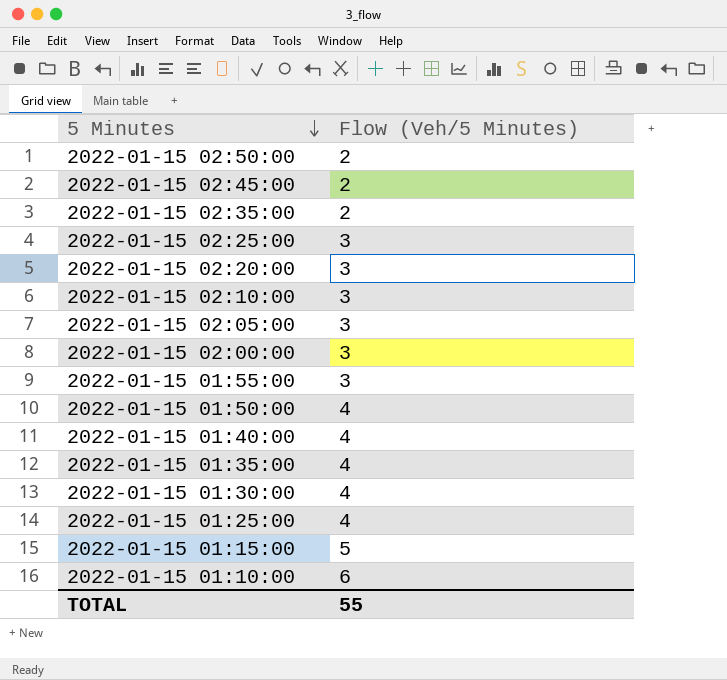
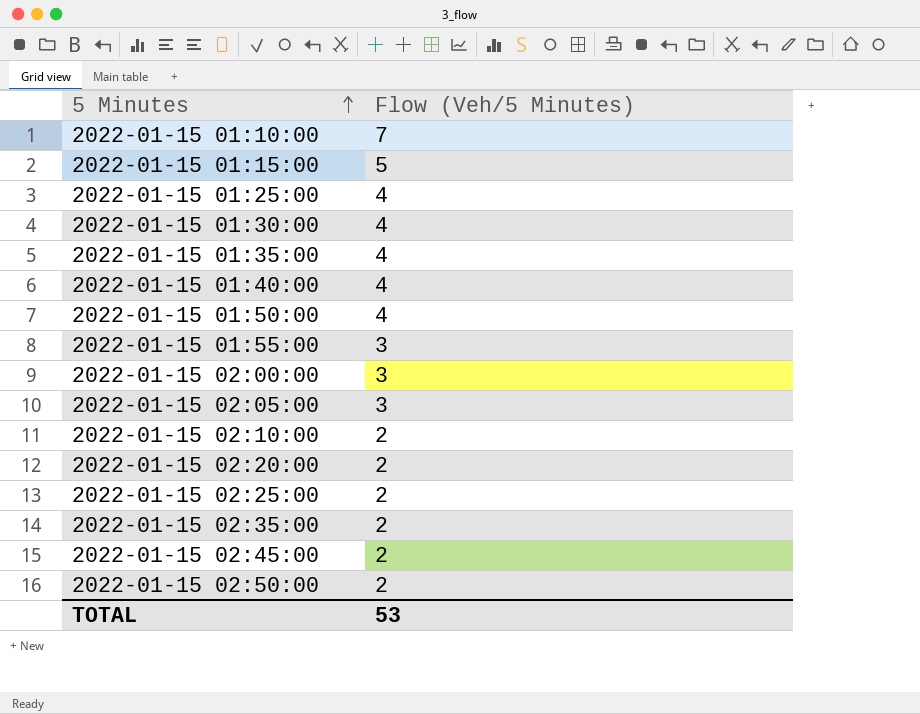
row order: 5 Minutes descending -> 5 Minutes ascending
2022-01-15 01:10:00 | Flow (Veh/5 Minutes): 6 -> 7
2022-01-15 02:10:00 | Flow (Veh/5 Minutes): 3 -> 2
2022-01-15 02:20:00 | Flow (Veh/5 Minutes): 3 -> 2
2022-01-15 02:25:00 | Flow (Veh/5 Minutes): 3 -> 2
TOTAL | Flow (Veh/5 Minutes): 55 -> 53

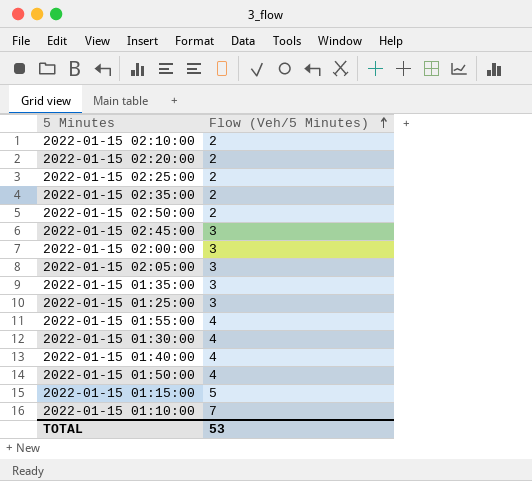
row order: 5 Minutes ascending -> Flow (Veh/5 Minutes) ascending
2022-01-15 02:45:00 | Flow (Veh/5 Minutes): 2 -> 3
2022-01-15 01:35:00 | Flow (Veh/5 Minutes): 4 -> 3
2022-01-15 01:25:00 | Flow (Veh/5 Minutes): 4 -> 3
2022-01-15 01:55:00 | Flow (Veh/5 Minutes): 3 -> 4

